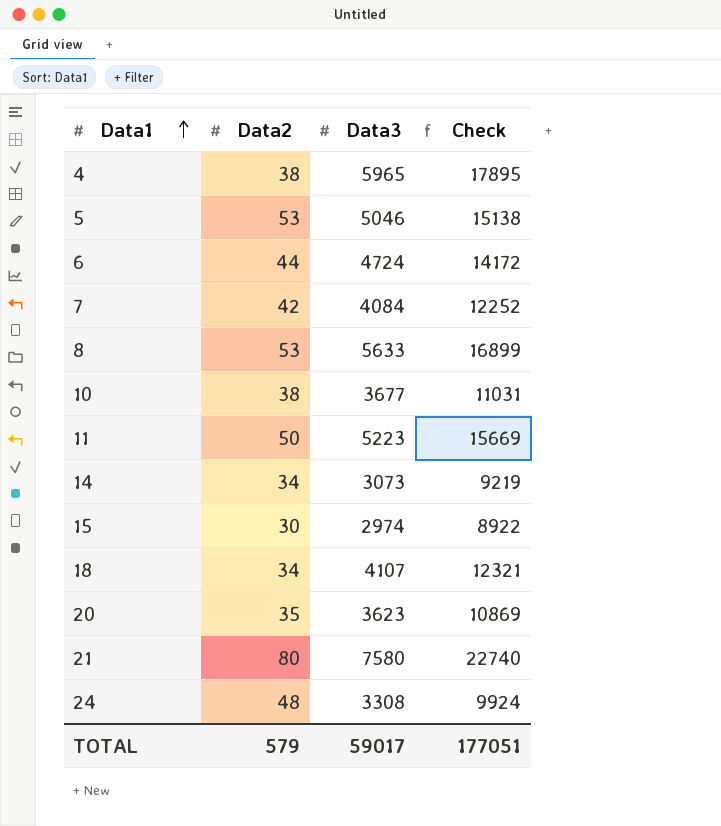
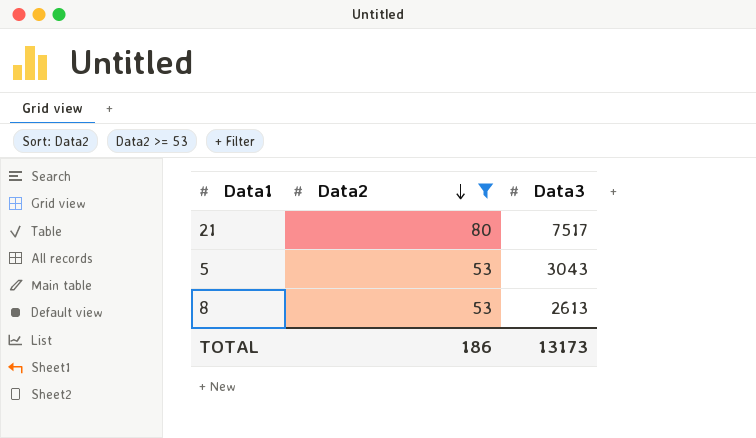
filter: none -> Data2 >= 53
row order: Data1 ascending -> Data2 descending
column Check | formula: [Data3] * 3 -> none
21 | Data3: 7580 -> 7517
5 | Data3: 5046 -> 3043
8 | Data3: 5633 -> 2613
TOTAL | Data2: 579 -> 186
TOTAL | Data3: 59017 -> 13173

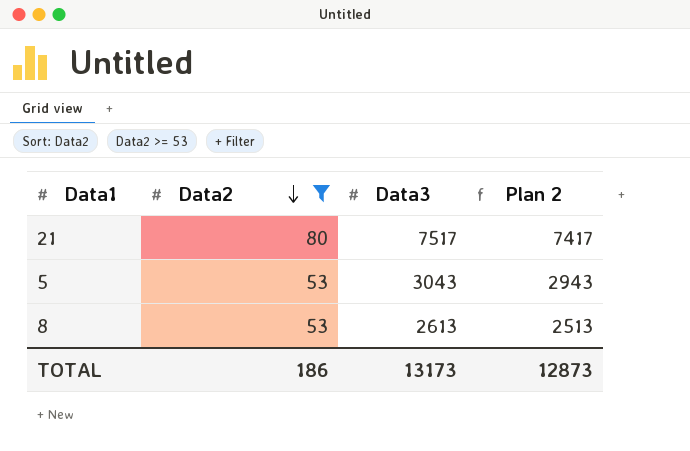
column Plan 2 | formula: none -> [Data3] - 100

